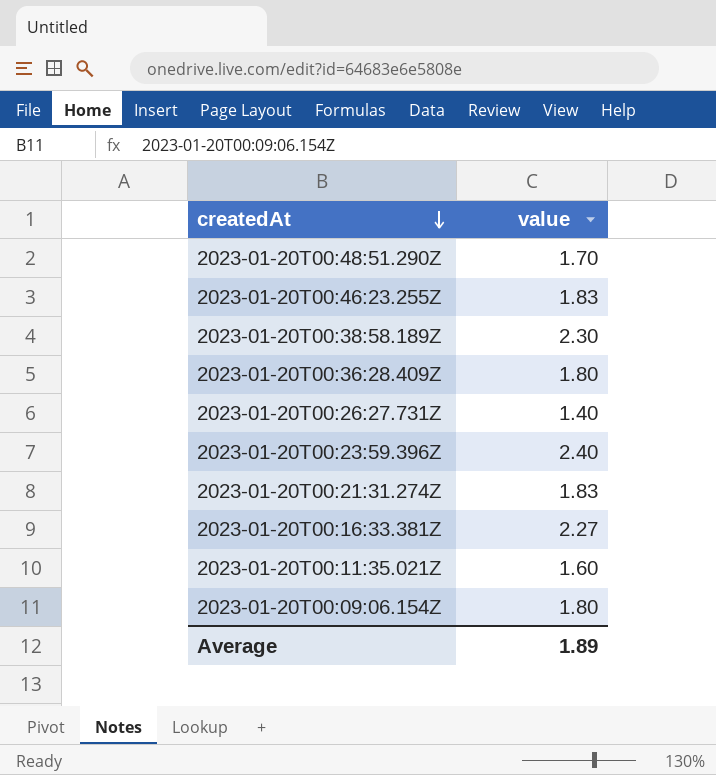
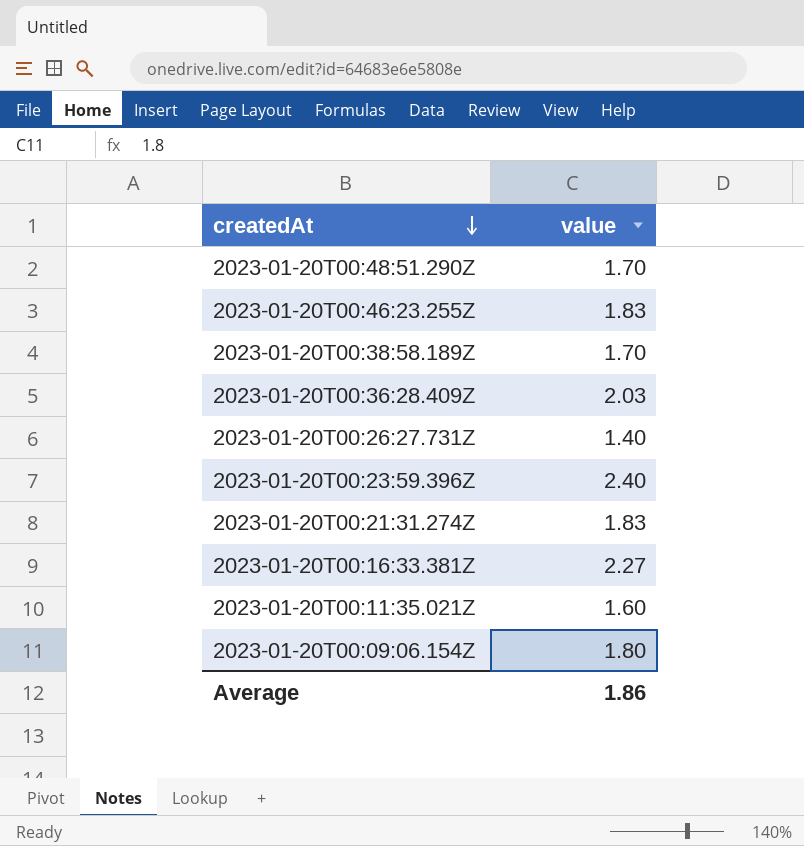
2023-01-20T00:38:58.189Z | value: 2.30 -> 1.70
2023-01-20T00:36:28.409Z | value: 1.80 -> 2.03
Average | value: 1.89 -> 1.86

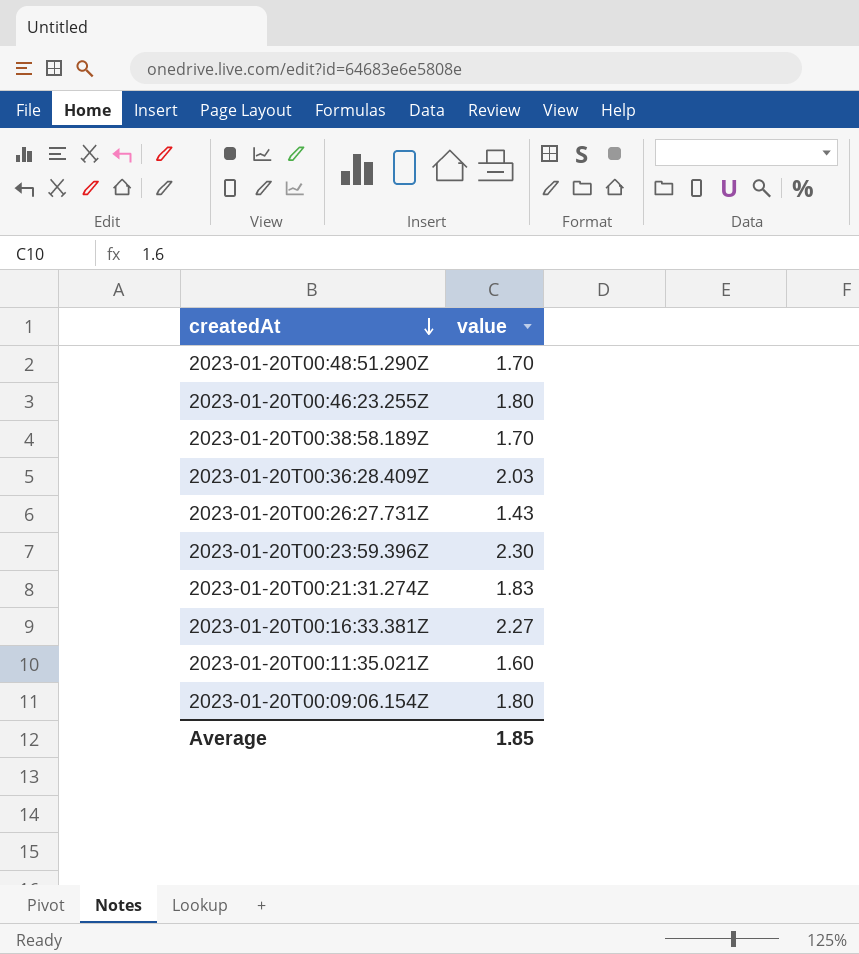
2023-01-20T00:46:23.255Z | value: 1.83 -> 1.80
2023-01-20T00:26:27.731Z | value: 1.40 -> 1.43
2023-01-20T00:23:59.396Z | value: 2.40 -> 2.30
Average | value: 1.86 -> 1.85

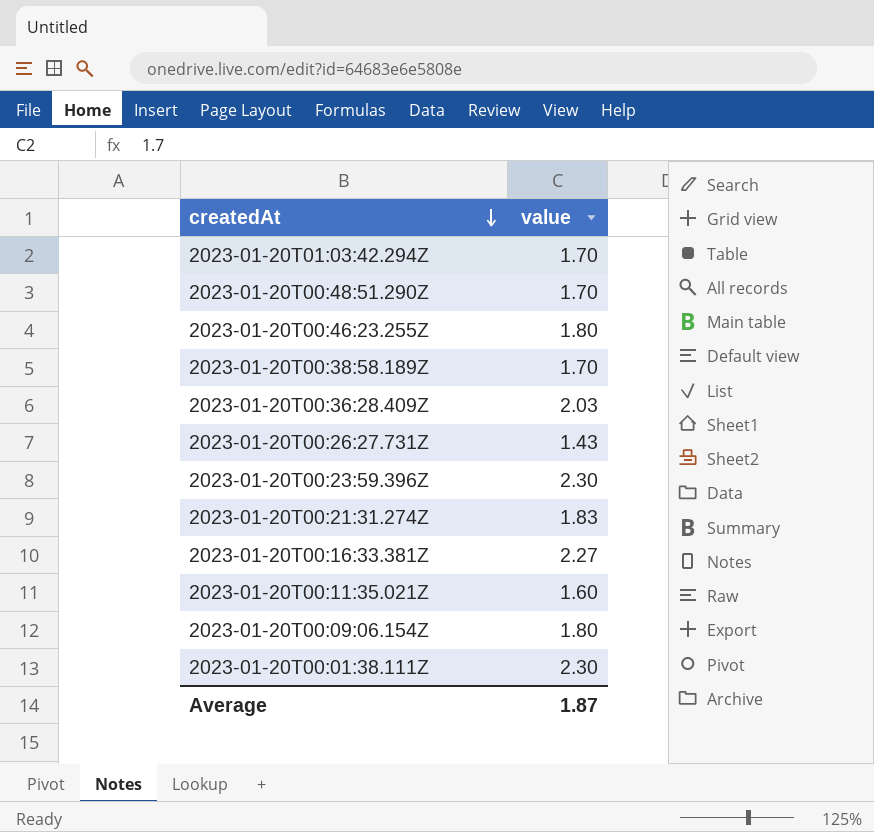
row 2023-01-20T01:03:42.294Z: none -> 1.70
row 2023-01-20T00:01:38.111Z: none -> 2.30
Average | value: 1.85 -> 1.87

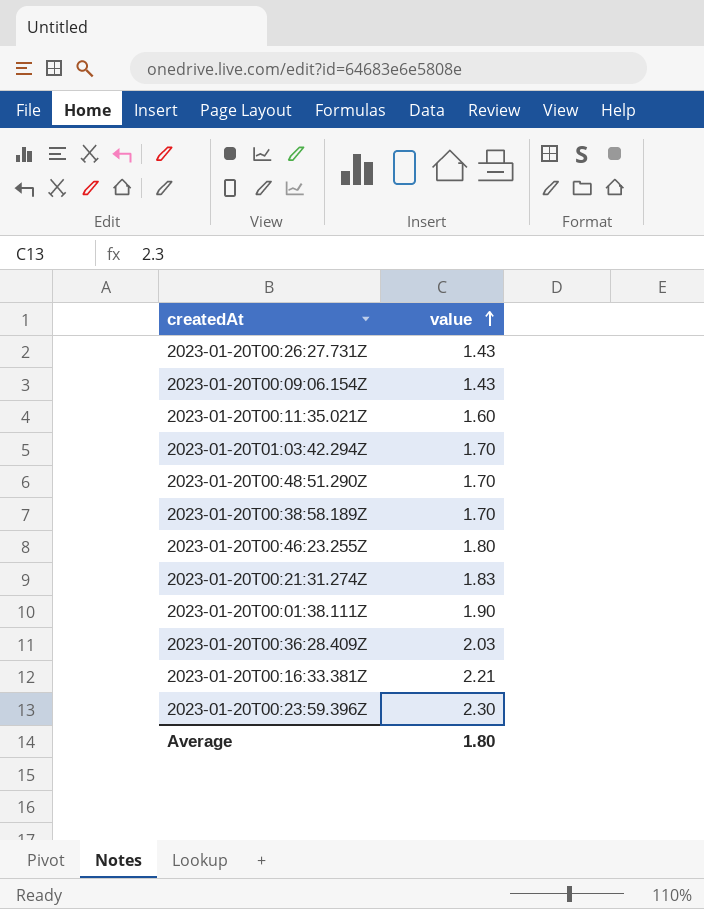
row order: createdAt descending -> value ascending
2023-01-20T00:09:06.154Z | value: 1.80 -> 1.43
2023-01-20T00:01:38.111Z | value: 2.30 -> 1.90
2023-01-20T00:16:33.381Z | value: 2.27 -> 2.21
Average | value: 1.87 -> 1.80

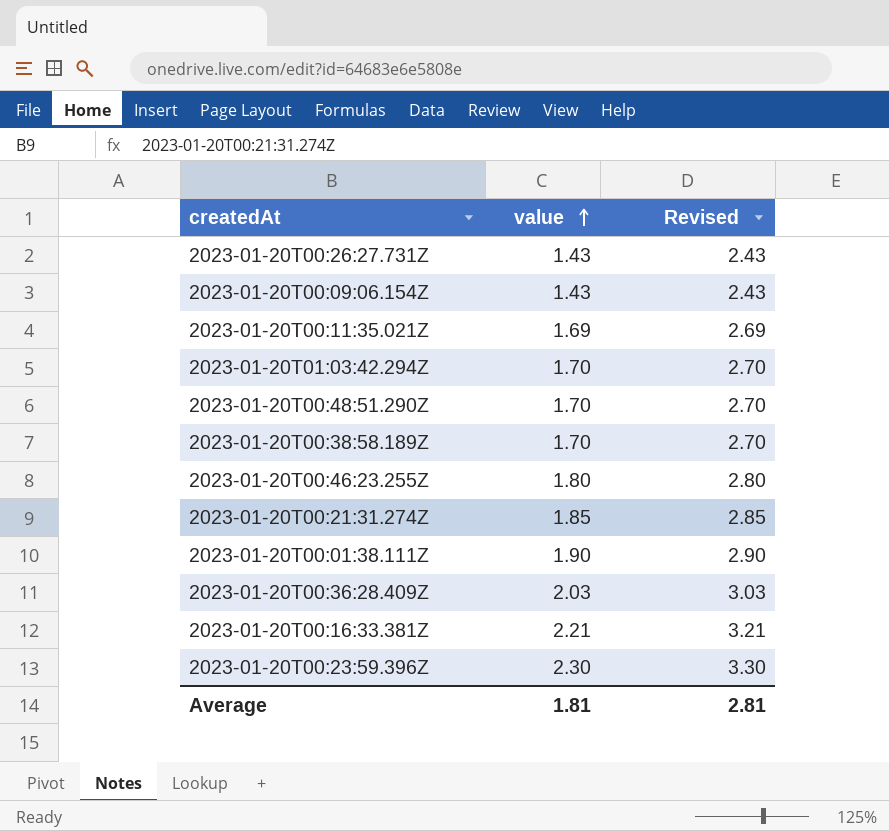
column Revised | formula: none -> [value] + 1
2023-01-20T00:11:35.021Z | value: 1.60 -> 1.69
2023-01-20T00:21:31.274Z | value: 1.83 -> 1.85
Average | value: 1.80 -> 1.81

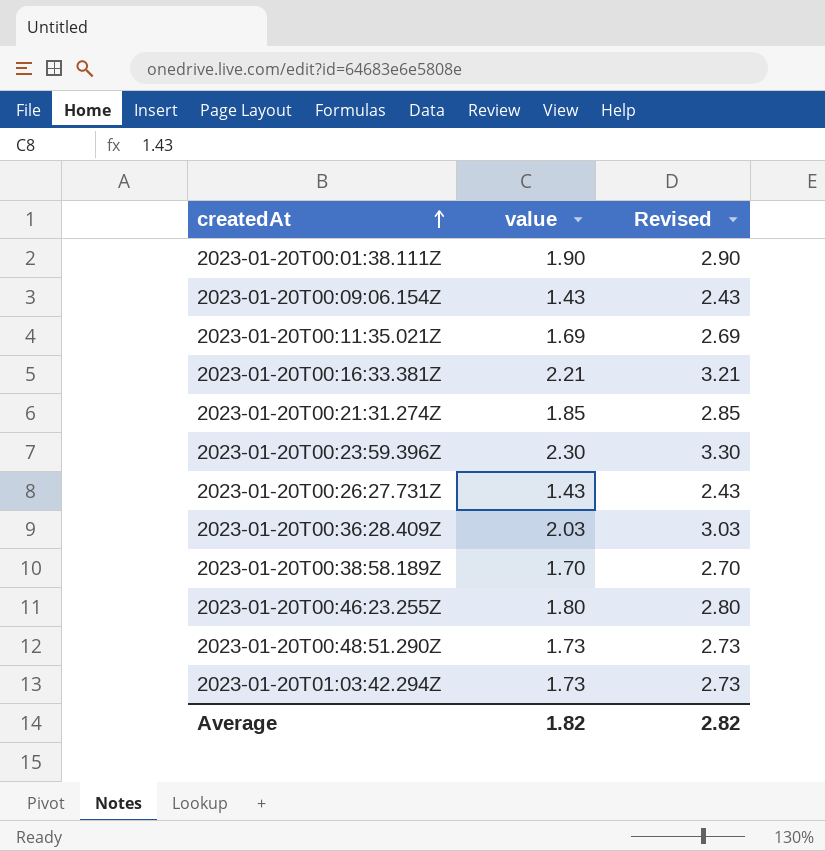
row order: value ascending -> createdAt ascending
2023-01-20T00:48:51.290Z | value: 1.70 -> 1.73
2023-01-20T00:48:51.290Z | Revised: 2.70 -> 2.73
2023-01-20T01:03:42.294Z | value: 1.70 -> 1.73
2023-01-20T01:03:42.294Z | Revised: 2.70 -> 2.73
Average | value: 1.81 -> 1.82
Average | Revised: 2.81 -> 2.82

